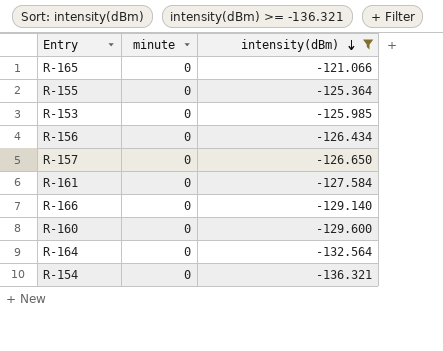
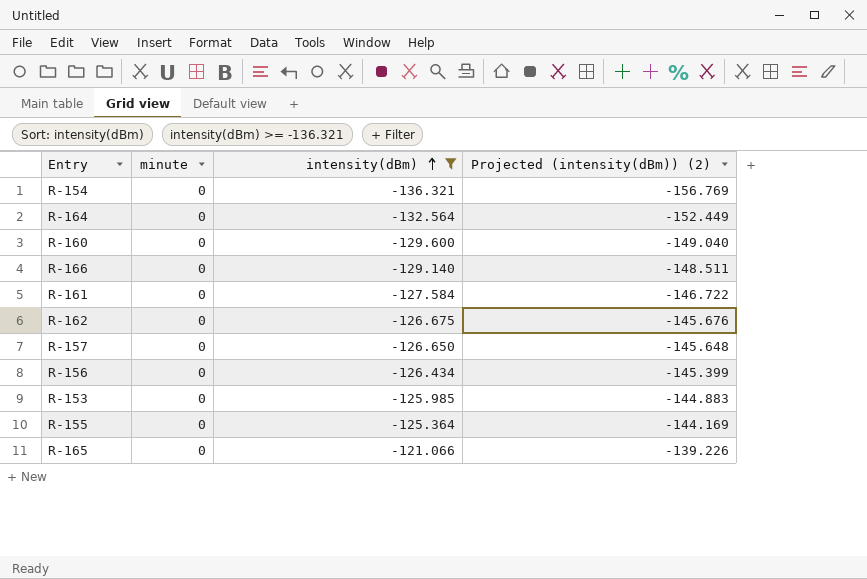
row order: intensity(dBm) descending -> intensity(dBm) ascending
column Projected (intensity(dBm)) (2) | formula: none -> [intensity(dBm)] * 1.15
row R-162: none -> 0 | -126.675 | -145.676

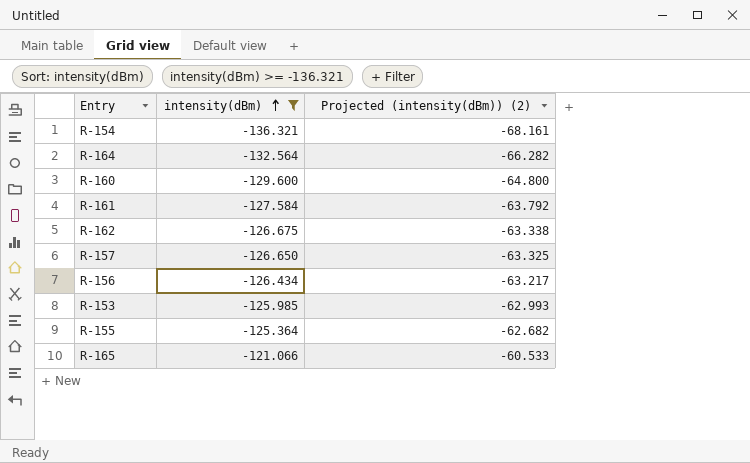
column minute | position: 2 -> none
column Projected (intensity(dBm)) (2) | formula: [intensity(dBm)] * 1.15 -> [intensity(dBm)] * 0.5
row R-166: 0 | -129.140 | -148.511 -> none

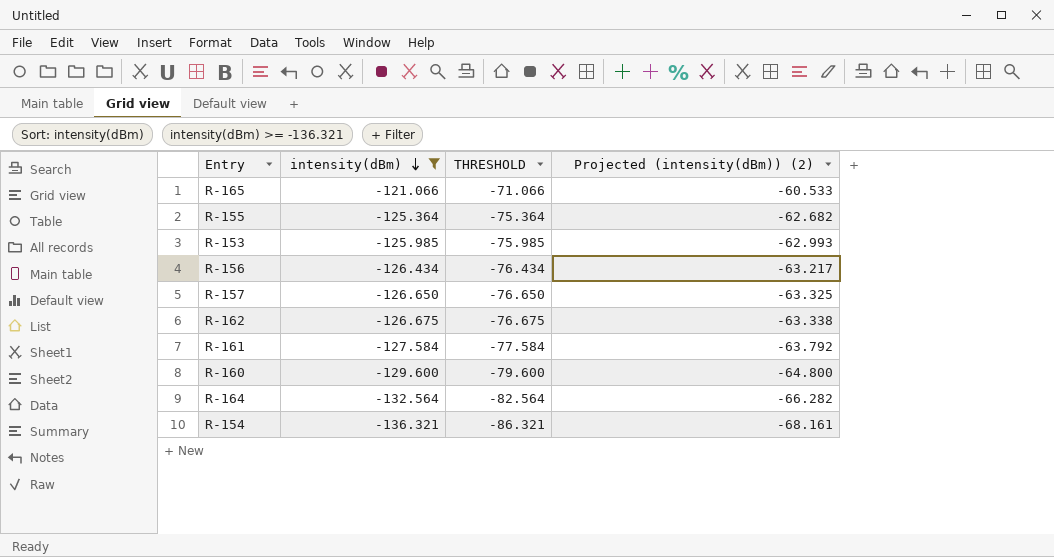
row order: intensity(dBm) ascending -> intensity(dBm) descending
column THRESHOLD | formula: none -> [intensity(dBm)] + 50

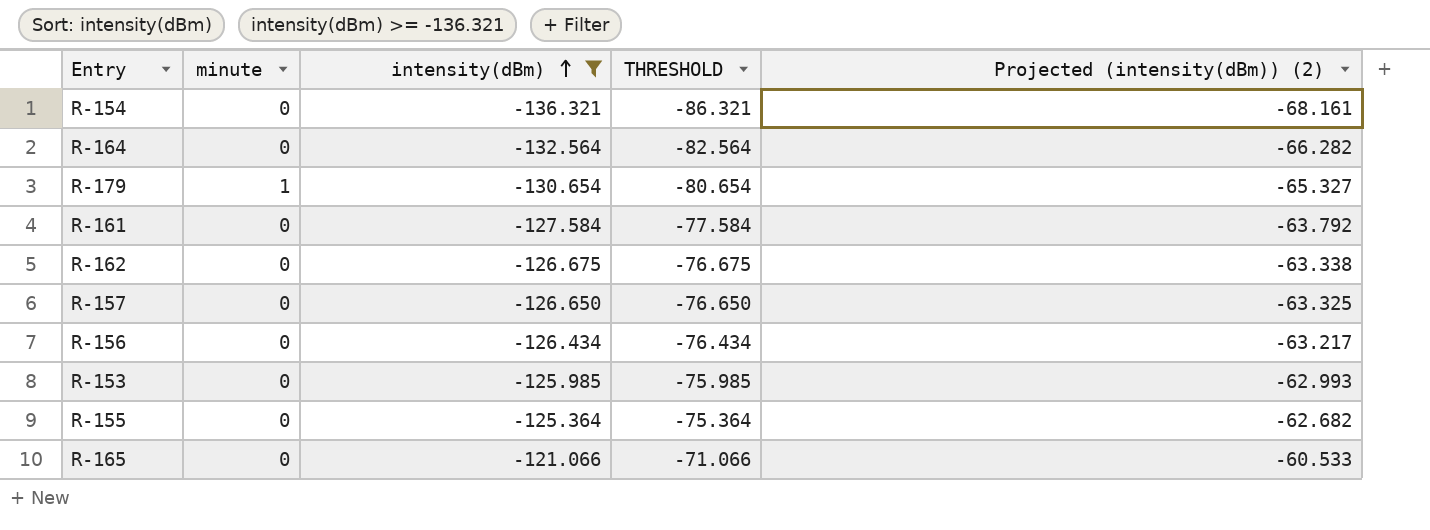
row order: intensity(dBm) descending -> intensity(dBm) ascending
column minute | position: none -> 2
row R-160: -129.600 | -79.600 | -64.800 -> none
row R-179: none -> 1 | -130.654 | -80.654 | -65.327

